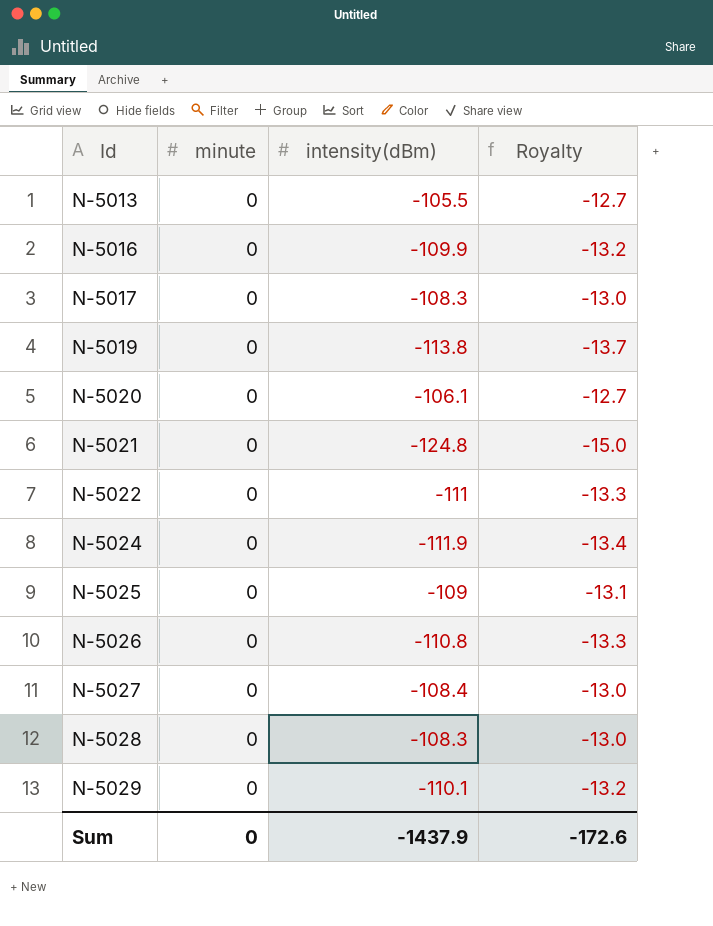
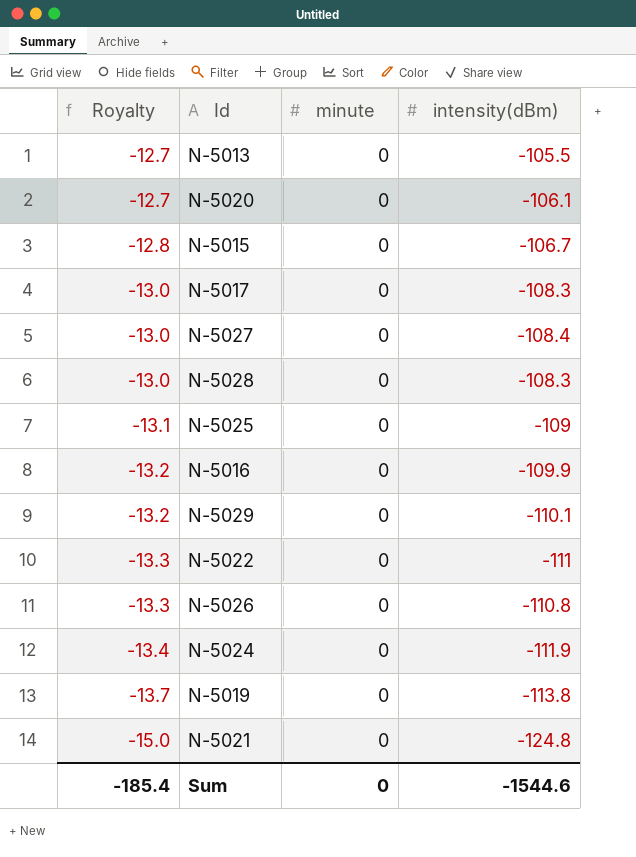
row order: Id ascending -> Royalty descending
column Royalty | position: 4 -> 1
row N-5015: none -> -12.8 | 0 | -106.7
Sum | Royalty: -172.6 -> -185.4
Sum | intensity(dBm): -1437.9 -> -1544.6

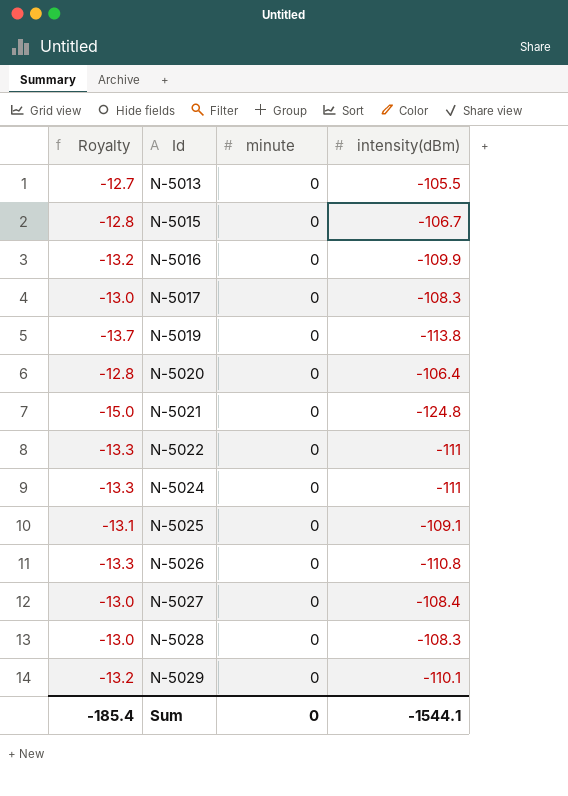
row order: Royalty descending -> Id ascending
N-5020 | Royalty: -12.7 -> -12.8
N-5020 | intensity(dBm): -106.1 -> -106.4
N-5024 | Royalty: -13.4 -> -13.3
N-5024 | intensity(dBm): -111.9 -> -111
N-5025 | intensity(dBm): -109 -> -109.1
Sum | intensity(dBm): -1544.6 -> -1544.1

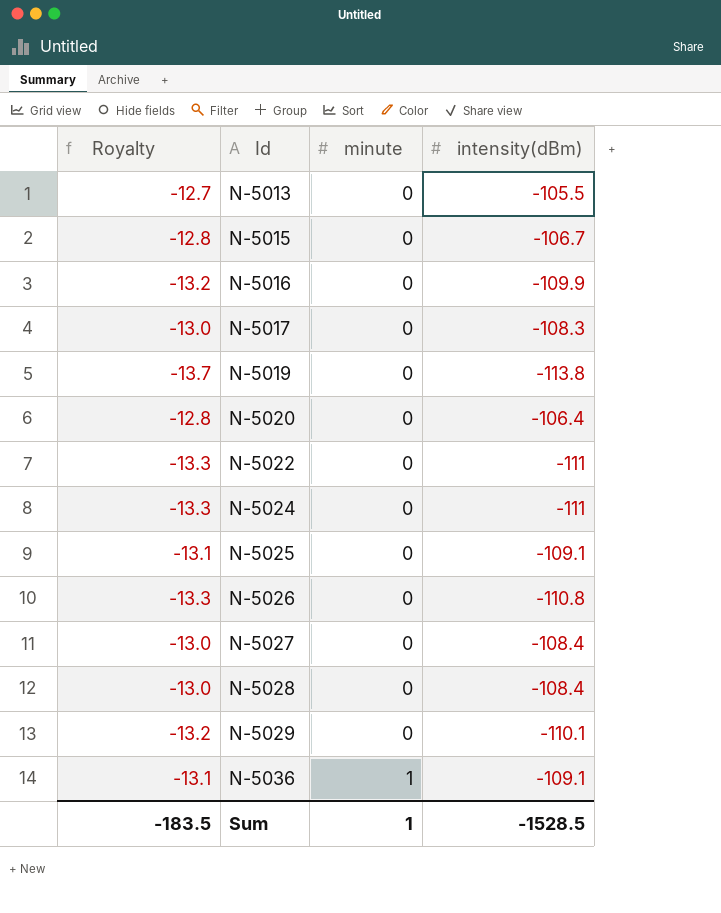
row N-5021: -15.0 | 0 | -124.8 -> none
N-5028 | intensity(dBm): -108.3 -> -108.4
row N-5036: none -> -13.1 | 1 | -109.1
Sum | Royalty: -185.4 -> -183.5
Sum | minute: 0 -> 1
Sum | intensity(dBm): -1544.1 -> -1528.5

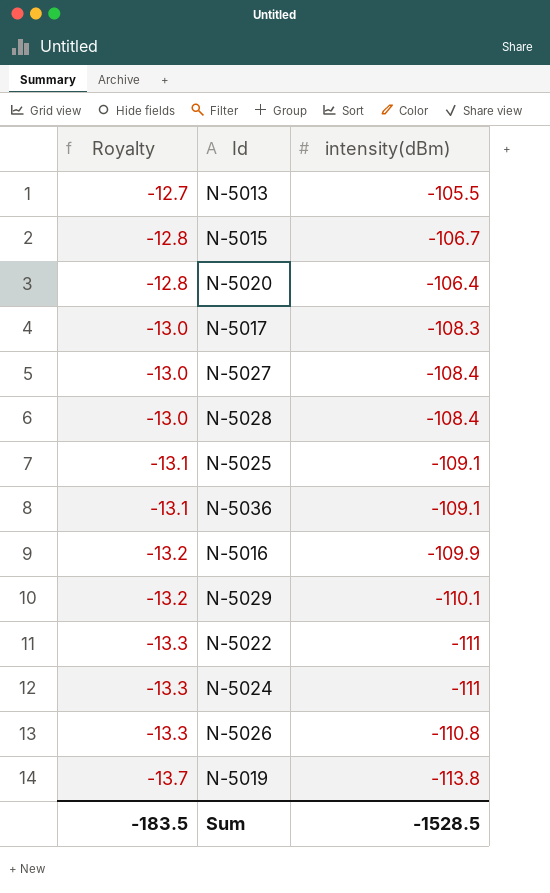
row order: Id ascending -> Royalty descending
column minute | position: 3 -> none

